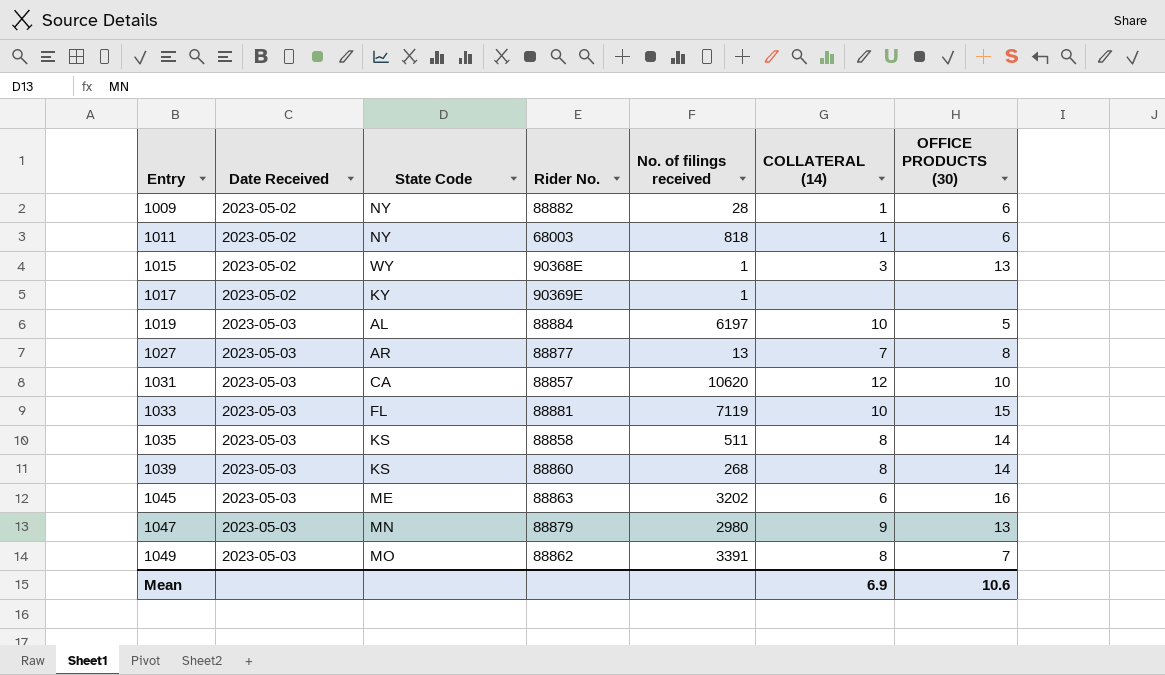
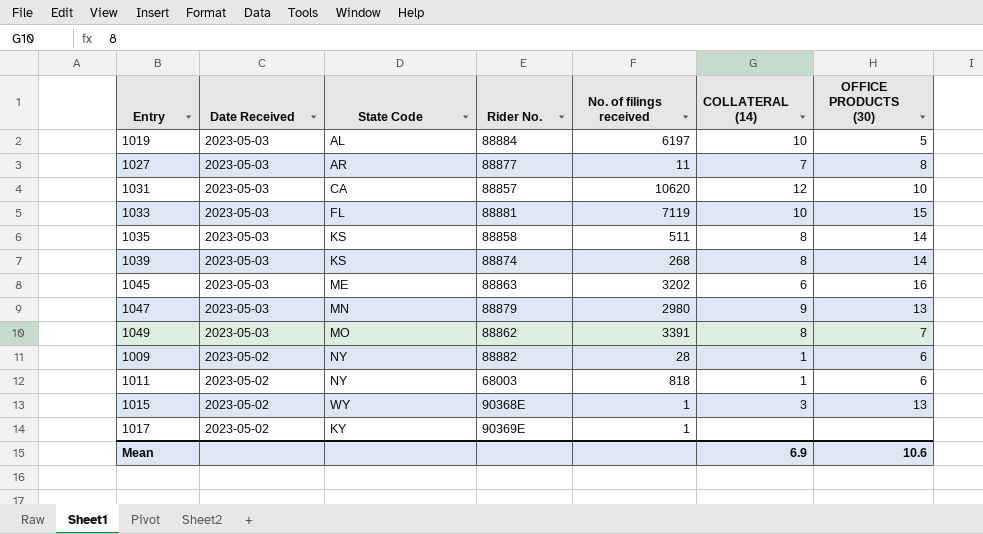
row order: Entry ascending -> Date Received descending
1027 | No. of filings received: 13 -> 11
1039 | Rider No.: 88860 -> 88874

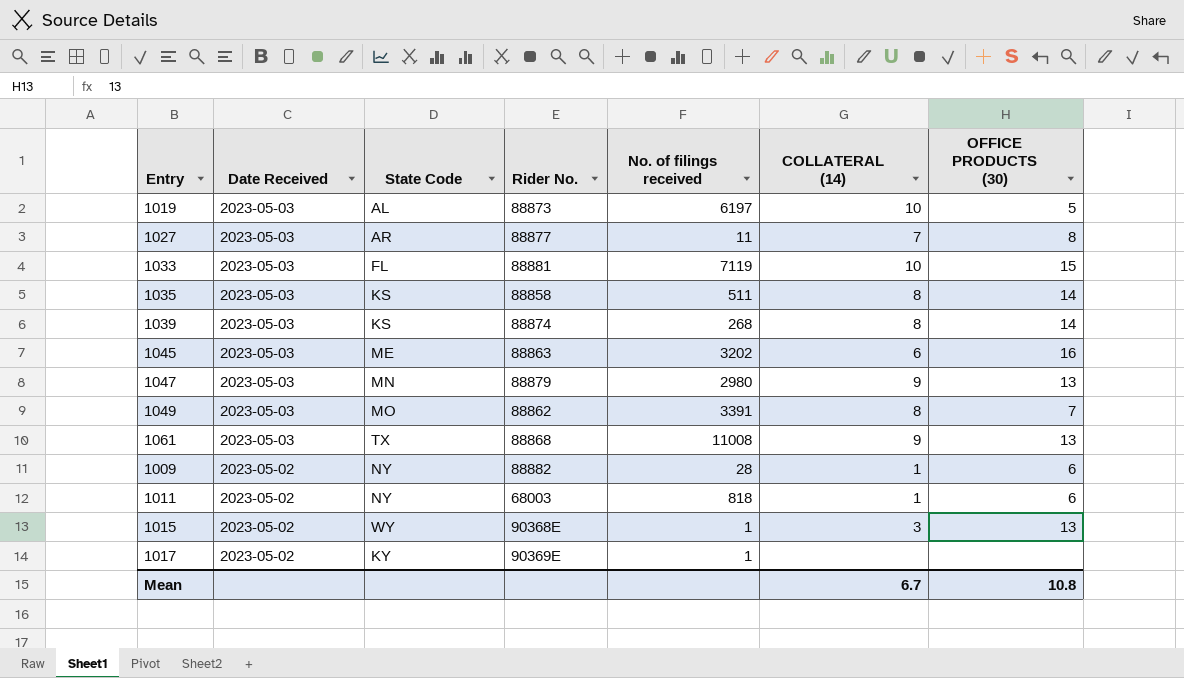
row 1031: 2023-05-03 | CA | 88857 | 10620 | 12 | 10 -> none
1019 | Rider No.: 88884 -> 88873
row 1061: none -> 2023-05-03 | TX | 88868 | 11008 | 9 | 13
Mean | COLLATERAL (14): 6.9 -> 6.7
Mean | OFFICE PRODUCTS (30): 10.6 -> 10.8

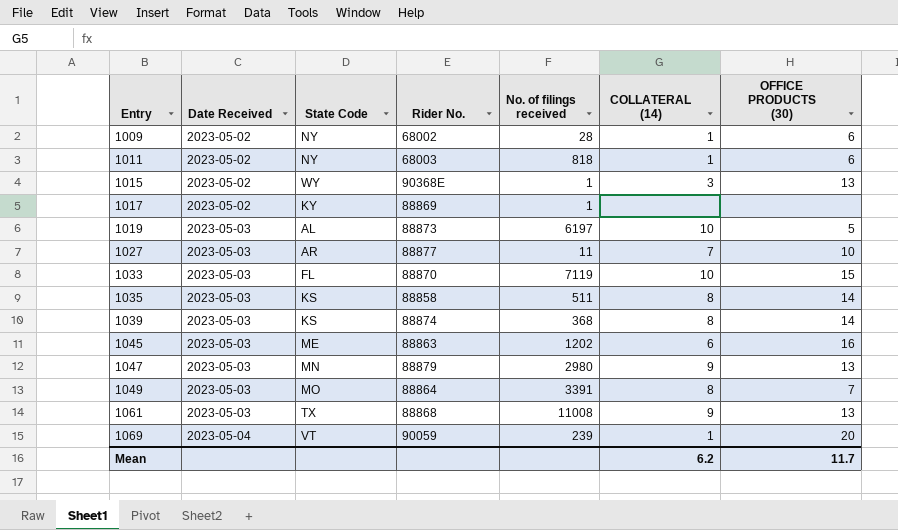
row order: Date Received descending -> Entry ascending
1009 | Rider No.: 88882 -> 68002
1017 | Rider No.: 90369E -> 88869
1027 | OFFICE PRODUCTS (30): 8 -> 10
1033 | Rider No.: 88881 -> 88870
1039 | No. of filings received: 268 -> 368
1045 | No. of filings received: 3202 -> 1202
1049 | Rider No.: 88862 -> 88864
row 1069: none -> 2023-05-04 | VT | 90059 | 239 | 1 | 20
Mean | COLLATERAL (14): 6.7 -> 6.2
Mean | OFFICE PRODUCTS (30): 10.8 -> 11.7

